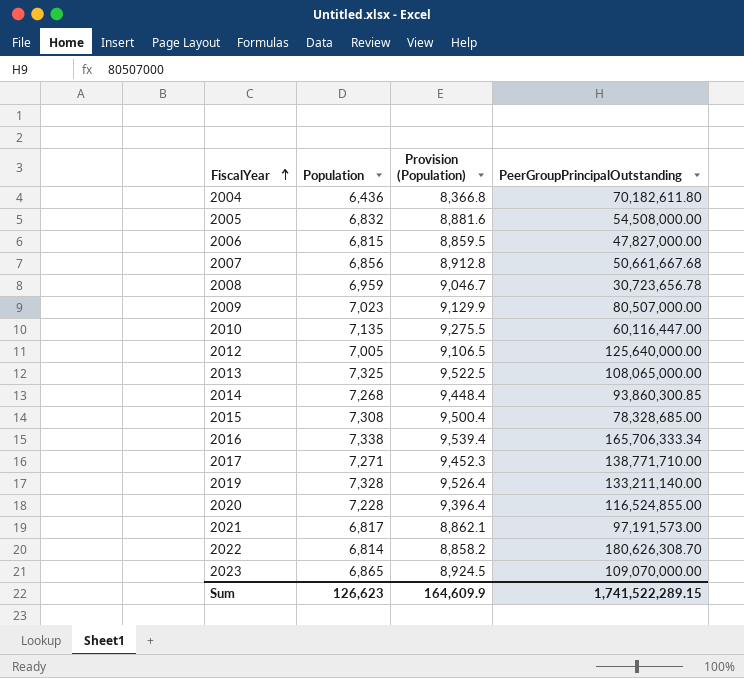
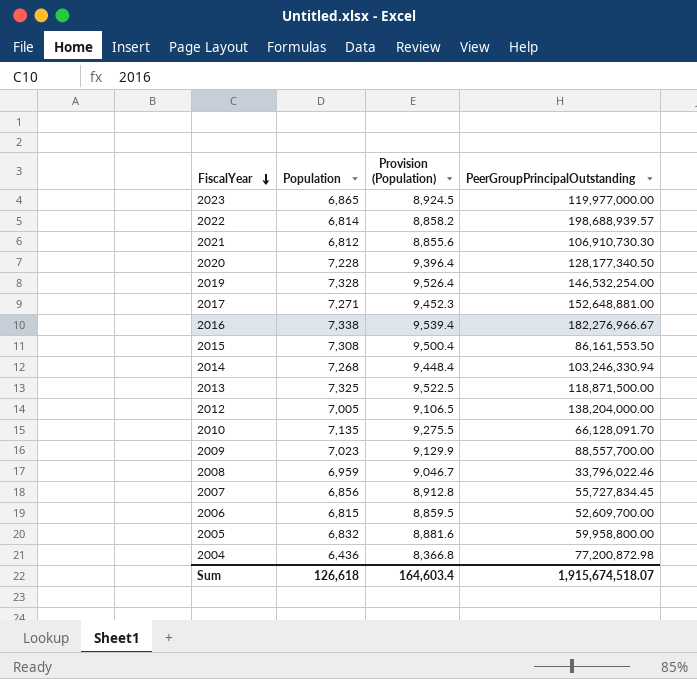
row order: FiscalYear ascending -> FiscalYear descending
2023 | PeerGroupPrincipalOutstanding: 109,070,000.00 -> 119,977,000.00
2022 | PeerGroupPrincipalOutstanding: 180,626,308.70 -> 198,688,939.57
2021 | Population: 6,817 -> 6,812
2021 | Provision (Population): 8,862.1 -> 8,855.6
2021 | PeerGroupPrincipalOutstanding: 97,191,573.00 -> 106,910,730.30
2020 | PeerGroupPrincipalOutstanding: 116,524,855.00 -> 128,177,340.50
2019 | PeerGroupPrincipalOutstanding: 133,211,140.00 -> 146,532,254.00
2017 | PeerGroupPrincipalOutstanding: 138,771,710.00 -> 152,648,881.00
2016 | PeerGroupPrincipalOutstanding: 165,706,333.34 -> 182,276,966.67
2015 | PeerGroupPrincipalOutstanding: 78,328,685.00 -> 86,161,553.50
2014 | PeerGroupPrincipalOutstanding: 93,860,300.85 -> 103,246,330.94
2013 | PeerGroupPrincipalOutstanding: 108,065,000.00 -> 118,871,500.00
2012 | PeerGroupPrincipalOutstanding: 125,640,000.00 -> 138,204,000.00
2010 | PeerGroupPrincipalOutstanding: 60,116,447.00 -> 66,128,091.70
2009 | PeerGroupPrincipalOutstanding: 80,507,000.00 -> 88,557,700.00
2008 | PeerGroupPrincipalOutstanding: 30,723,656.78 -> 33,796,022.46
2007 | PeerGroupPrincipalOutstanding: 50,661,667.68 -> 55,727,834.45
2006 | PeerGroupPrincipalOutstanding: 47,827,000.00 -> 52,609,700.00
2005 | PeerGroupPrincipalOutstanding: 54,508,000.00 -> 59,958,800.00
2004 | PeerGroupPrincipalOutstanding: 70,182,611.80 -> 77,200,872.98
Sum | Population: 126,623 -> 126,618
Sum | Provision (Population): 164,609.9 -> 164,603.4
Sum | PeerGroupPrincipalOutstanding: 1,741,522,289.15 -> 1,915,674,518.07

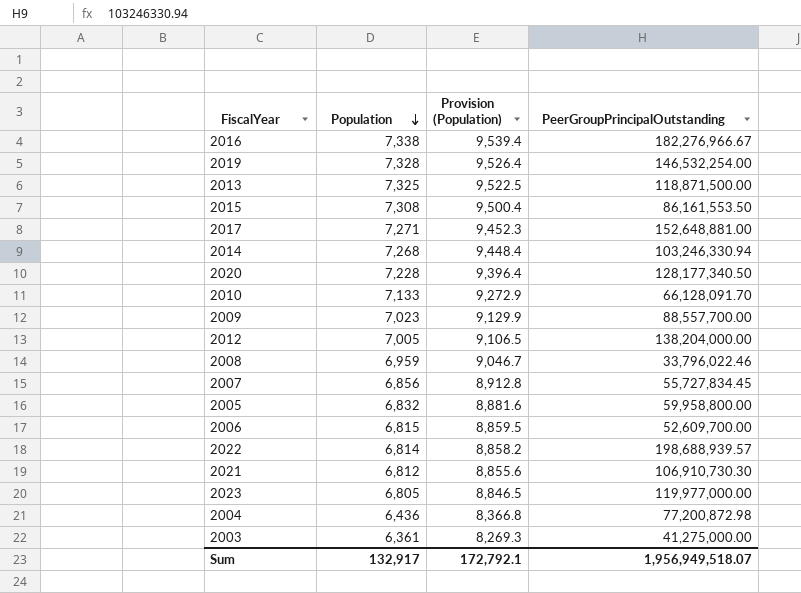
row order: FiscalYear descending -> Population descending
2010 | Population: 7,135 -> 7,133
2010 | Provision (Population): 9,275.5 -> 9,272.9
2023 | Population: 6,865 -> 6,805
2023 | Provision (Population): 8,924.5 -> 8,846.5
row 2003: none -> 6,361 | 8,269.3 | 41,275,000.00
Sum | Population: 126,618 -> 132,917
Sum | Provision (Population): 164,603.4 -> 172,792.1
Sum | PeerGroupPrincipalOutstanding: 1,915,674,518.07 -> 1,956,949,518.07

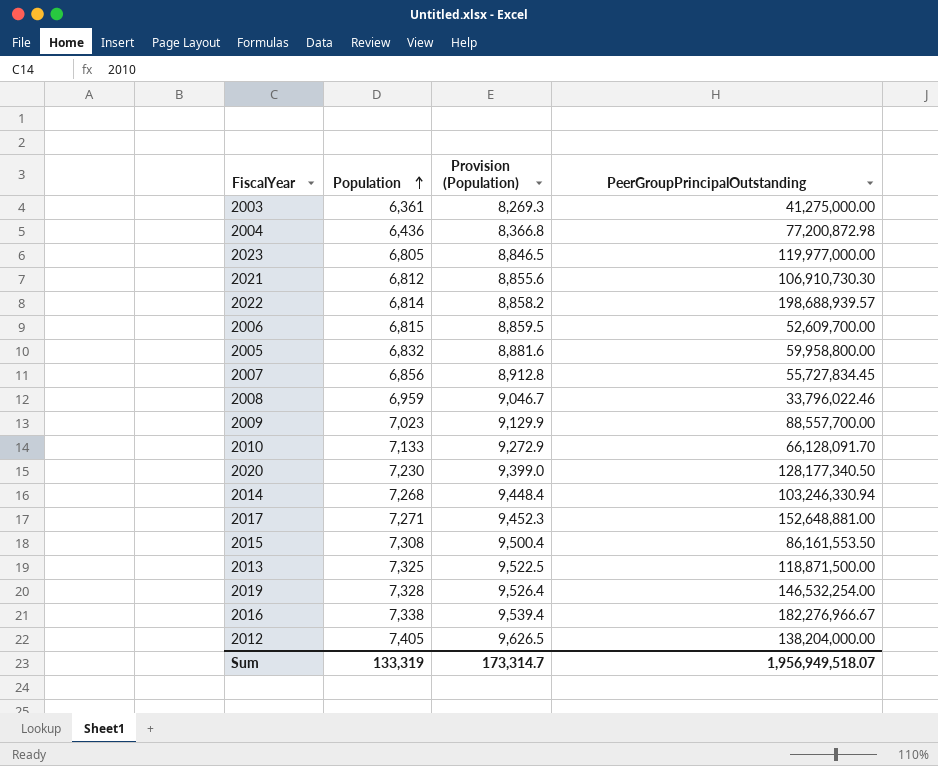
row order: Population descending -> Population ascending
2020 | Population: 7,228 -> 7,230
2020 | Provision (Population): 9,396.4 -> 9,399.0
2012 | Population: 7,005 -> 7,405
2012 | Provision (Population): 9,106.5 -> 9,626.5
Sum | Population: 132,917 -> 133,319
Sum | Provision (Population): 172,792.1 -> 173,314.7

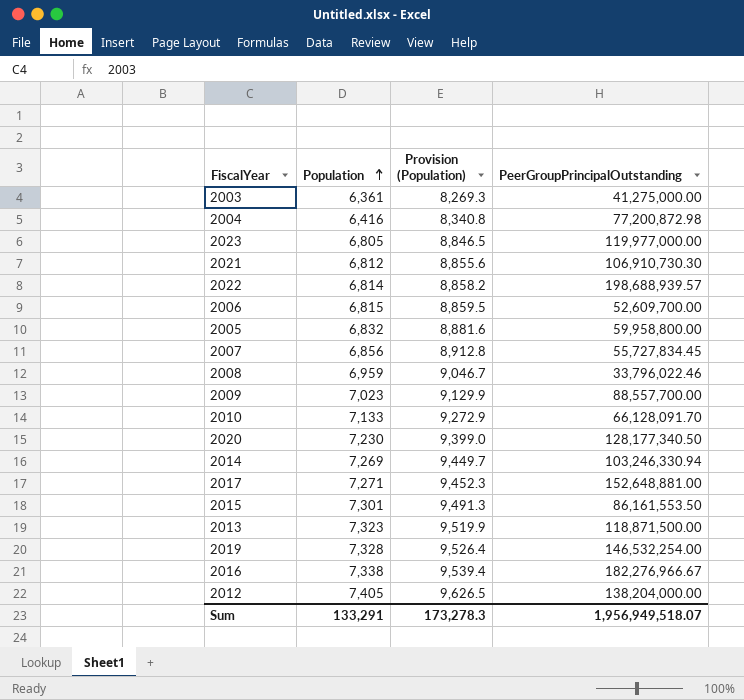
2004 | Population: 6,436 -> 6,416
2004 | Provision (Population): 8,366.8 -> 8,340.8
2014 | Population: 7,268 -> 7,269
2014 | Provision (Population): 9,448.4 -> 9,449.7
2015 | Population: 7,308 -> 7,301
2015 | Provision (Population): 9,500.4 -> 9,491.3
2013 | Population: 7,325 -> 7,323
2013 | Provision (Population): 9,522.5 -> 9,519.9
Sum | Population: 133,319 -> 133,291
Sum | Provision (Population): 173,314.7 -> 173,278.3

